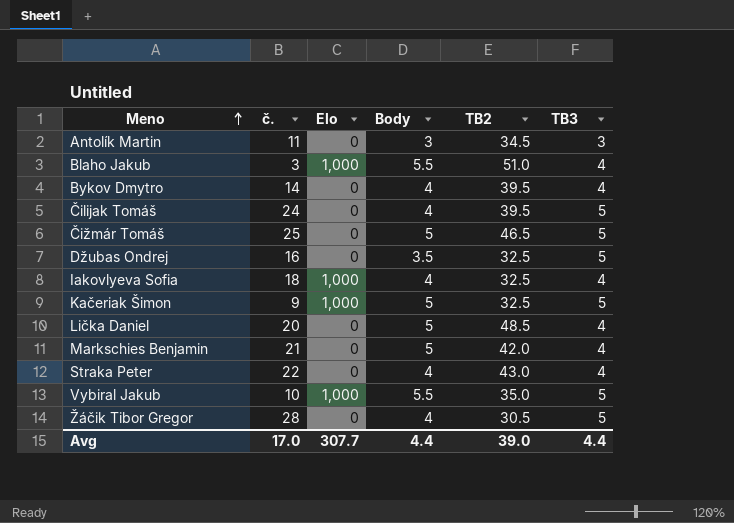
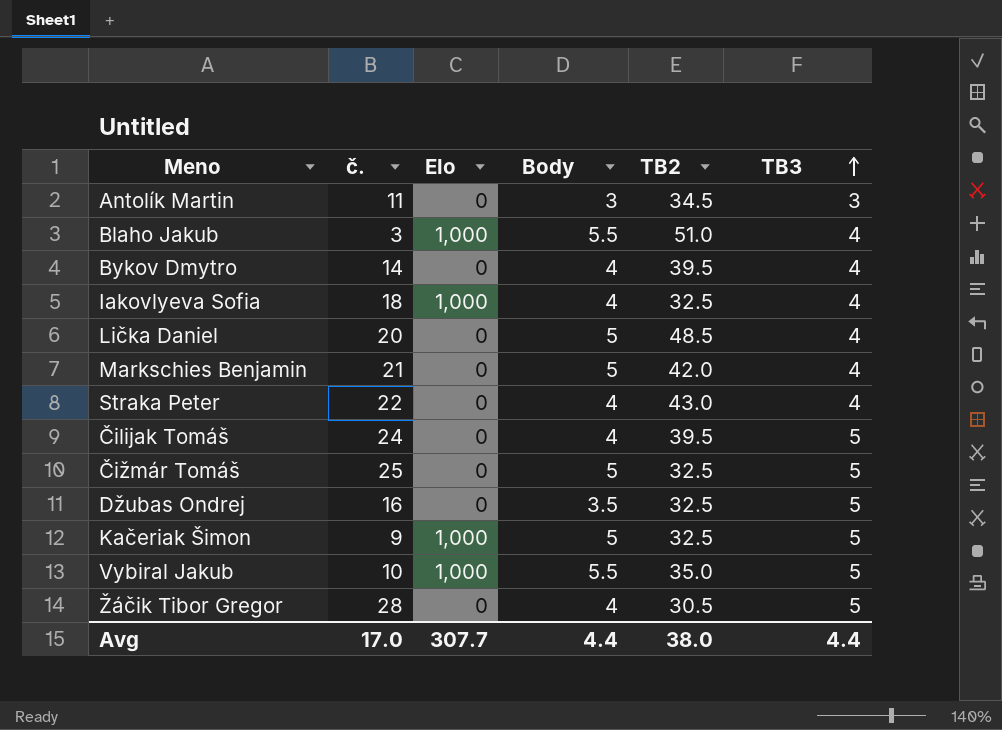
row order: Meno ascending -> TB3 ascending
Čižmár Tomáš | TB2: 46.5 -> 32.5
Avg | TB2: 39.0 -> 38.0

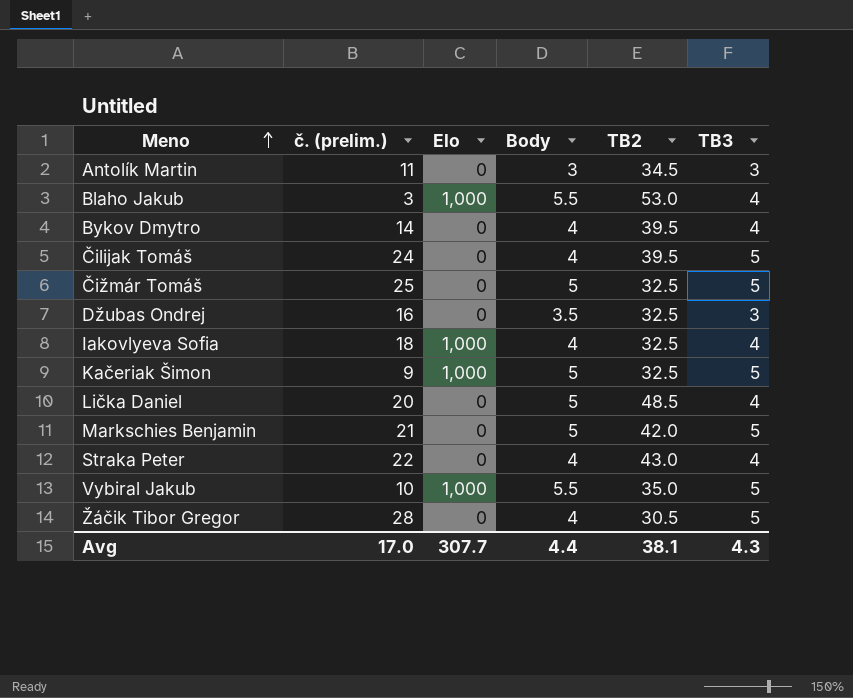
row order: TB3 ascending -> Meno ascending
column name: č. -> č. (prelim.)
Blaho Jakub | TB2: 51.0 -> 53.0
Džubas Ondrej | TB3: 5 -> 3
Markschies Benjamin | TB3: 4 -> 5
Avg | TB2: 38.0 -> 38.1
Avg | TB3: 4.4 -> 4.3

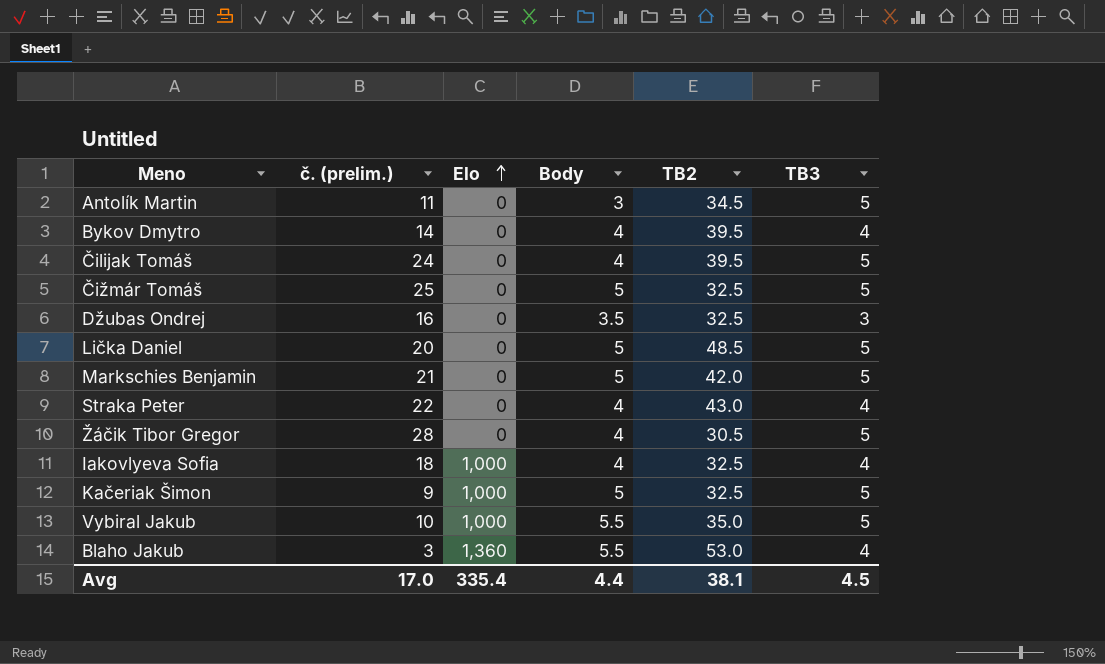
row order: Meno ascending -> Elo ascending
Antolík Martin | TB3: 3 -> 5
Lička Daniel | TB3: 4 -> 5
Blaho Jakub | Elo: 1,000 -> 1,360
Avg | Elo: 307.7 -> 335.4
Avg | TB3: 4.3 -> 4.5

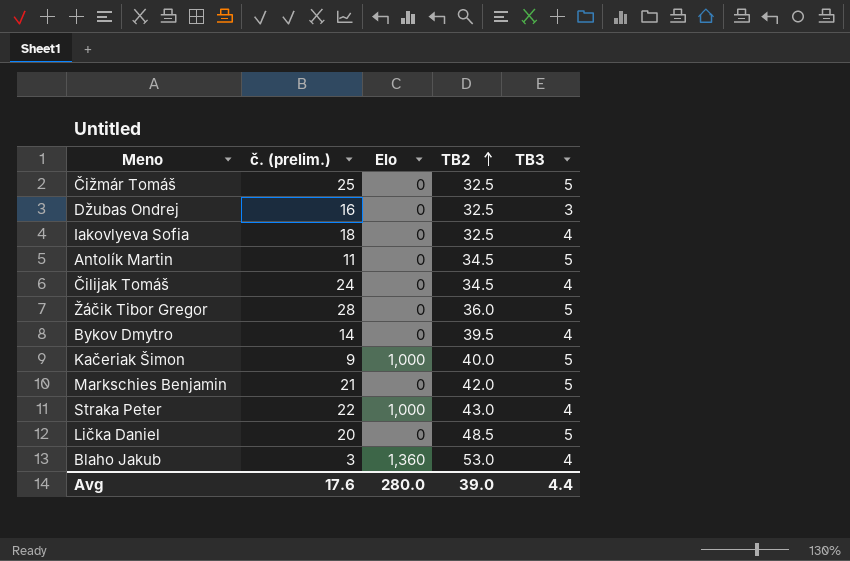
row order: Elo ascending -> TB2 ascending
column Body | position: 4 -> none
row Vybiral Jakub: 10 | 1,000 | 5.5 | 35.0 | 5 -> none
Iakovlyeva Sofia | Elo: 1,000 -> 0
Čilijak Tomáš | TB2: 39.5 -> 34.5
Čilijak Tomáš | TB3: 5 -> 4
Žáčik Tibor Gregor | TB2: 30.5 -> 36.0
Kačeriak Šimon | TB2: 32.5 -> 40.0
Straka Peter | Elo: 0 -> 1,000
Avg | č. (prelim.): 17.0 -> 17.6
Avg | Elo: 335.4 -> 280.0
Avg | TB2: 38.1 -> 39.0
Avg | TB3: 4.5 -> 4.4

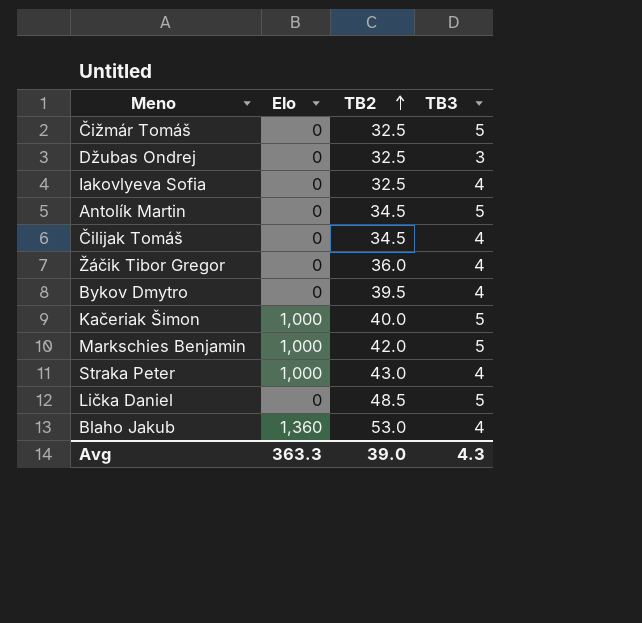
column č. (prelim.) | position: 2 -> none
Žáčik Tibor Gregor | TB3: 5 -> 4
Markschies Benjamin | Elo: 0 -> 1,000
Avg | Elo: 280.0 -> 363.3
Avg | TB3: 4.4 -> 4.3

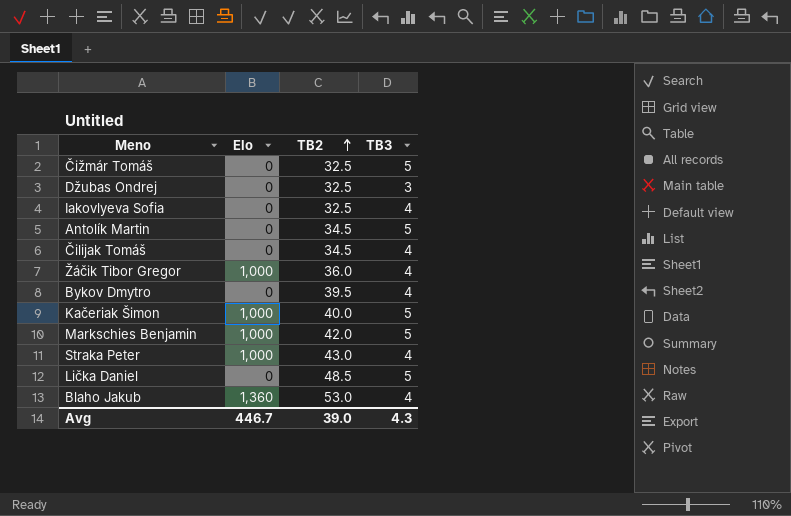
Žáčik Tibor Gregor | Elo: 0 -> 1,000
Avg | Elo: 363.3 -> 446.7

